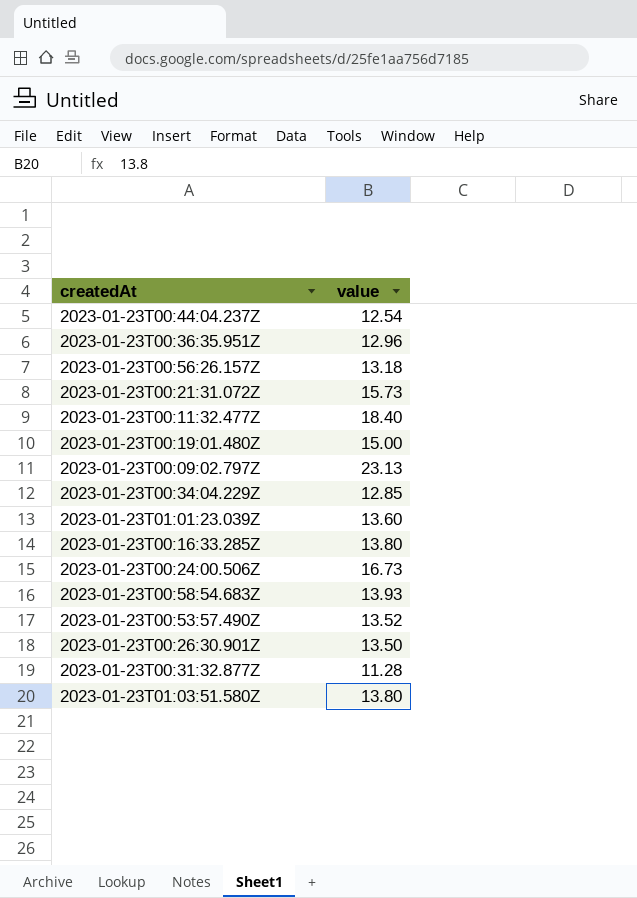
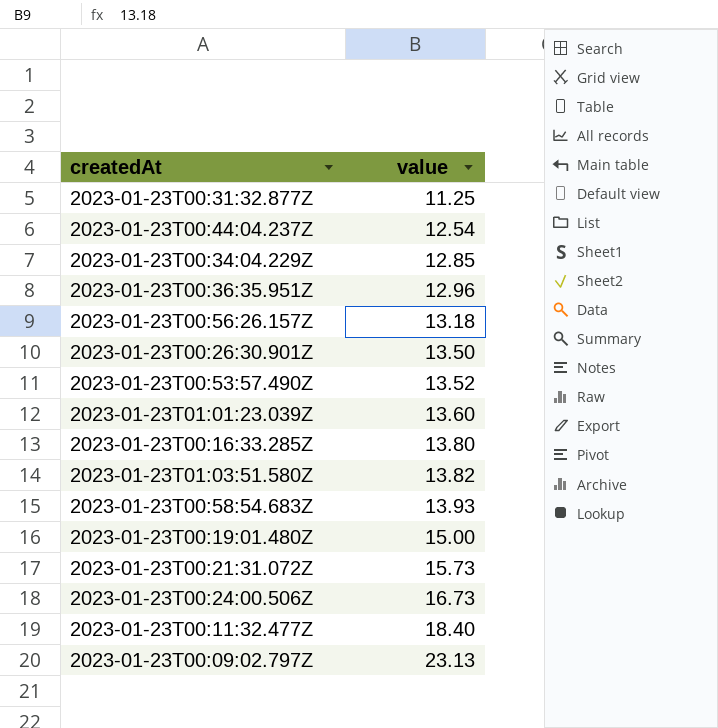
row order: none -> value ascending
2023-01-23T00:31:32.877Z | value: 11.28 -> 11.25
2023-01-23T01:03:51.580Z | value: 13.80 -> 13.82

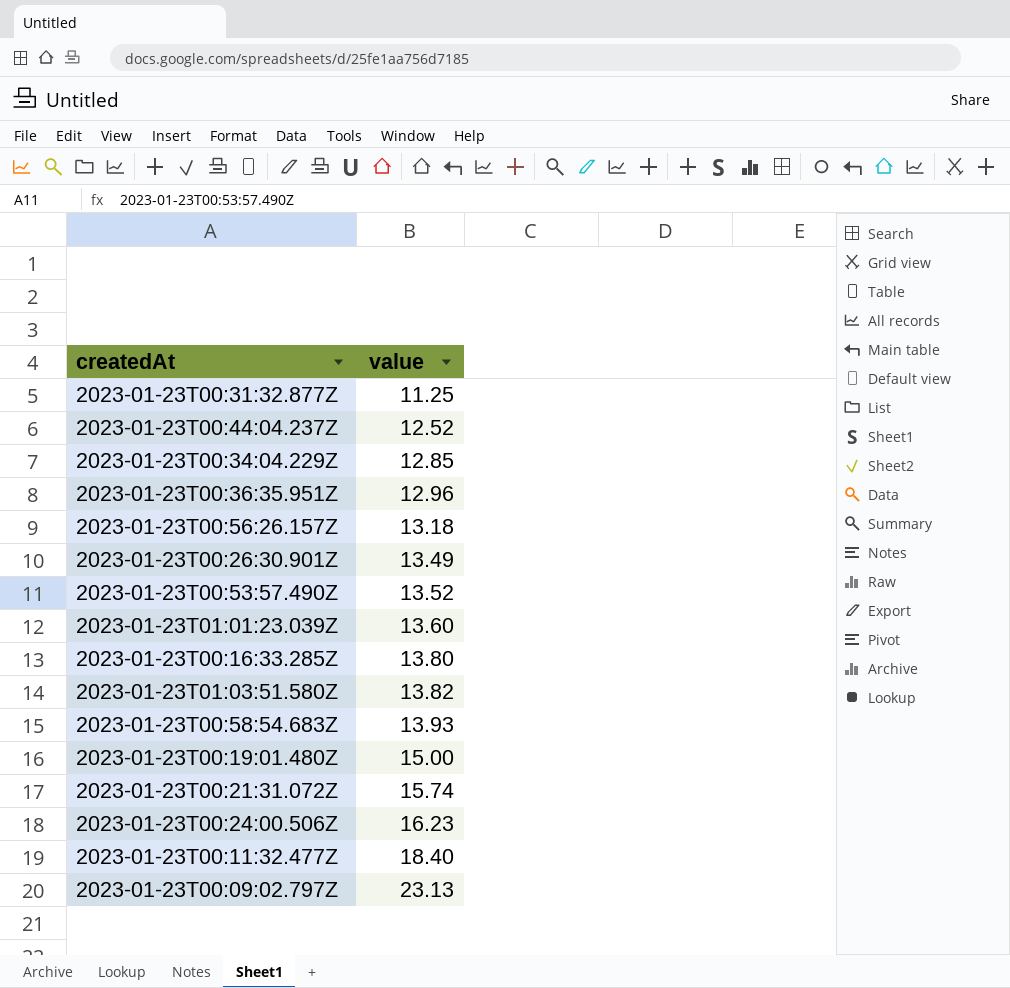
2023-01-23T00:44:04.237Z | value: 12.54 -> 12.52
2023-01-23T00:26:30.901Z | value: 13.50 -> 13.49
2023-01-23T00:21:31.072Z | value: 15.73 -> 15.74
2023-01-23T00:24:00.506Z | value: 16.73 -> 16.23

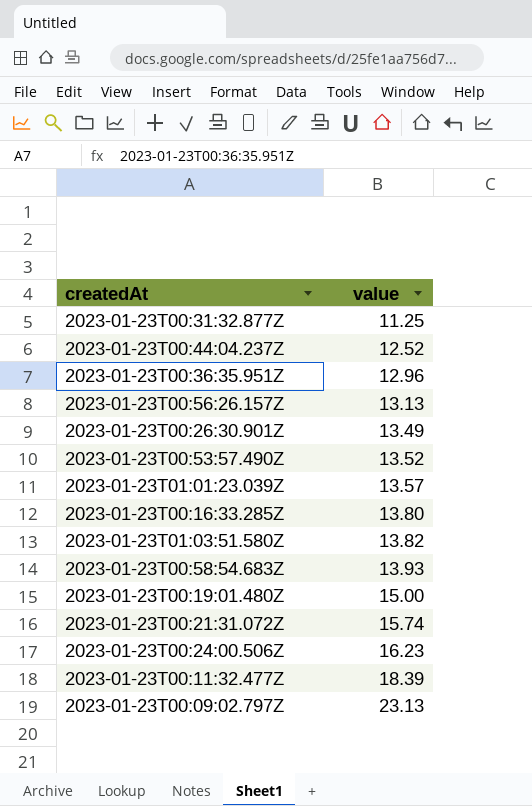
row 2023-01-23T00:34:04.229Z: 12.85 -> none
2023-01-23T00:56:26.157Z | value: 13.18 -> 13.13
2023-01-23T01:01:23.039Z | value: 13.60 -> 13.57
2023-01-23T00:11:32.477Z | value: 18.40 -> 18.39

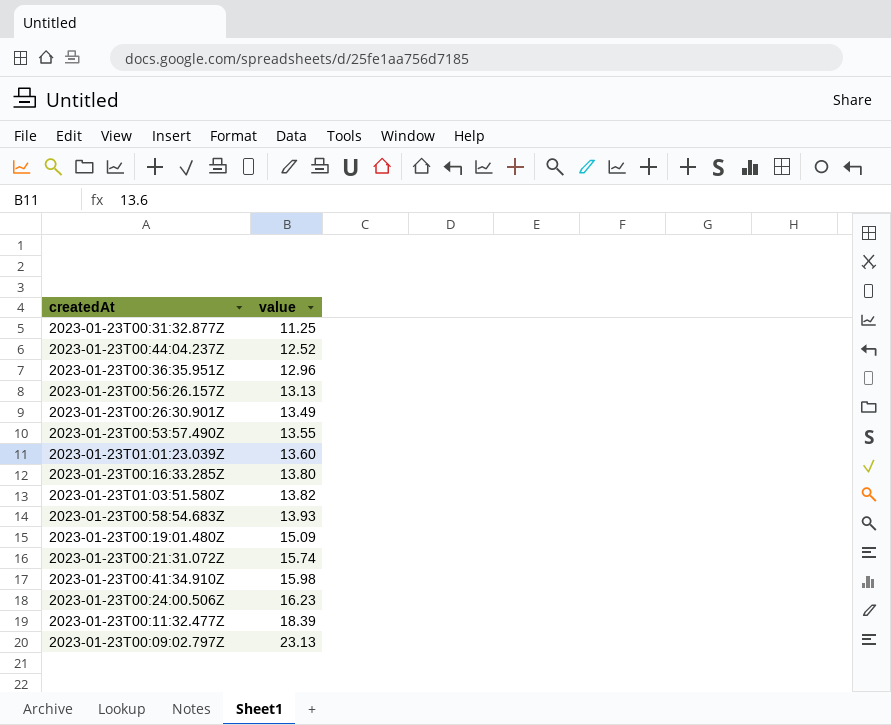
2023-01-23T00:53:57.490Z | value: 13.52 -> 13.55
2023-01-23T01:01:23.039Z | value: 13.57 -> 13.60
2023-01-23T00:19:01.480Z | value: 15.00 -> 15.09
row 2023-01-23T00:41:34.910Z: none -> 15.98

